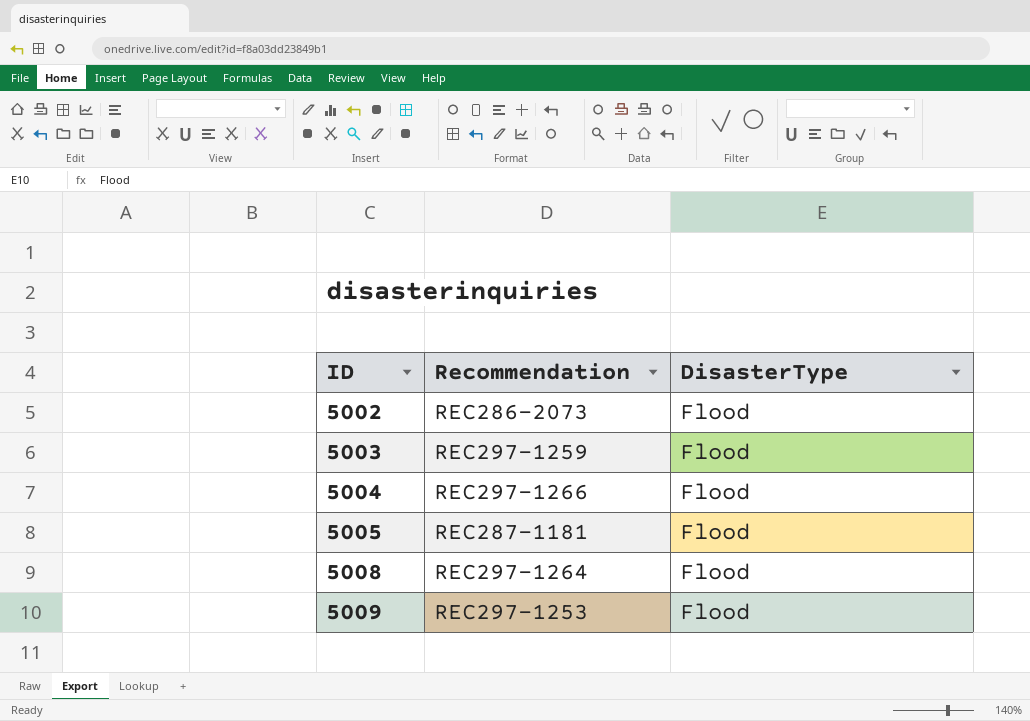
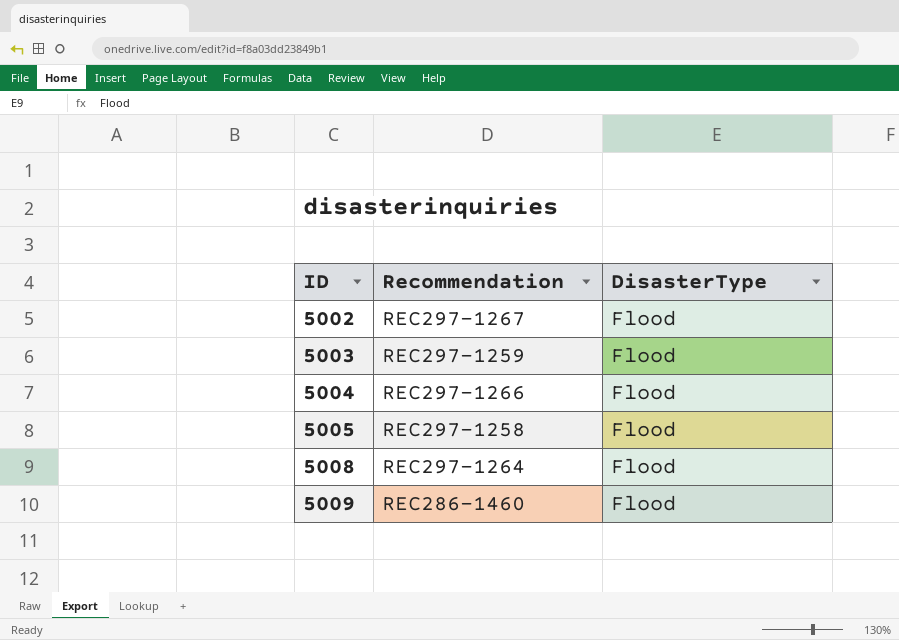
5002 | Recommendation: REC286-2073 -> REC297-1267
5005 | Recommendation: REC287-1181 -> REC297-1258
5009 | Recommendation: REC297-1253 -> REC286-1460

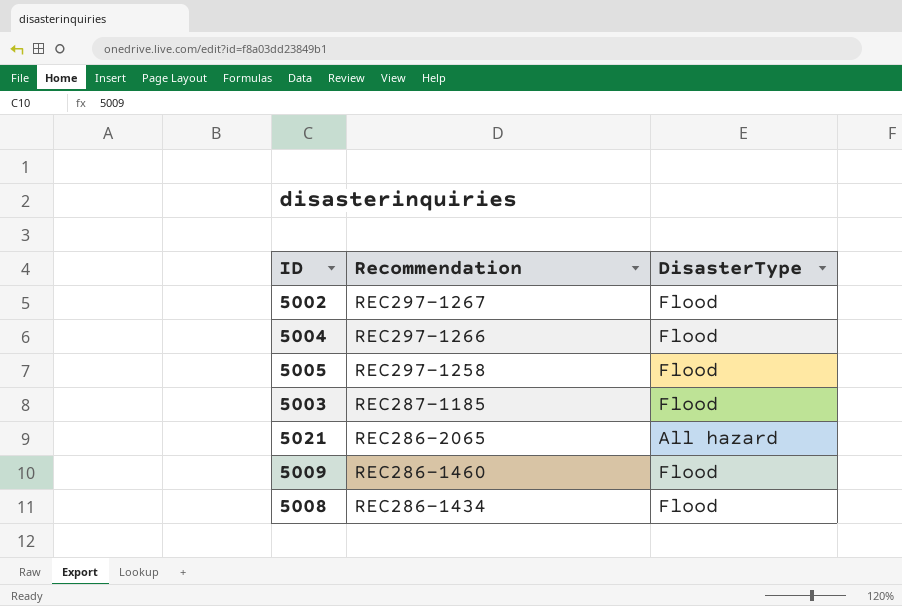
row order: ID ascending -> Recommendation descending
5003 | Recommendation: REC297-1259 -> REC287-1185
row 5021: none -> REC286-2065 | All hazard
5008 | Recommendation: REC297-1264 -> REC286-1434

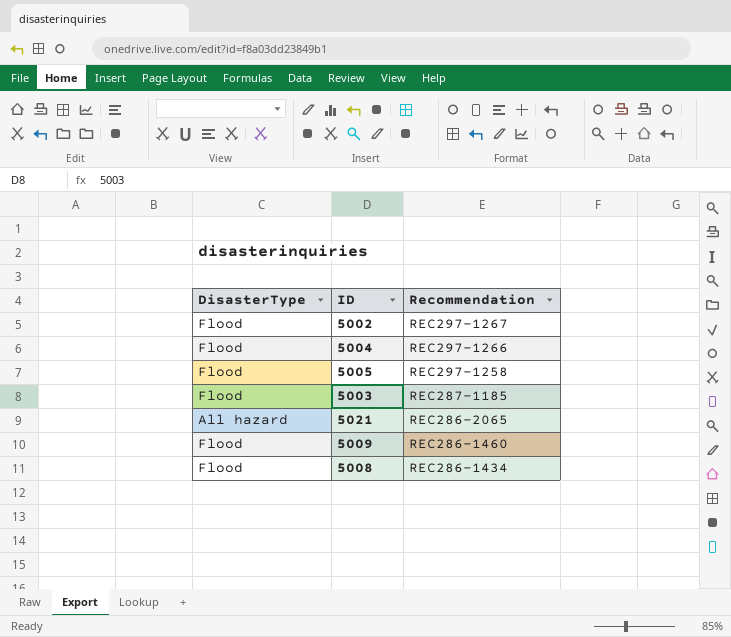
column DisasterType | position: 3 -> 1

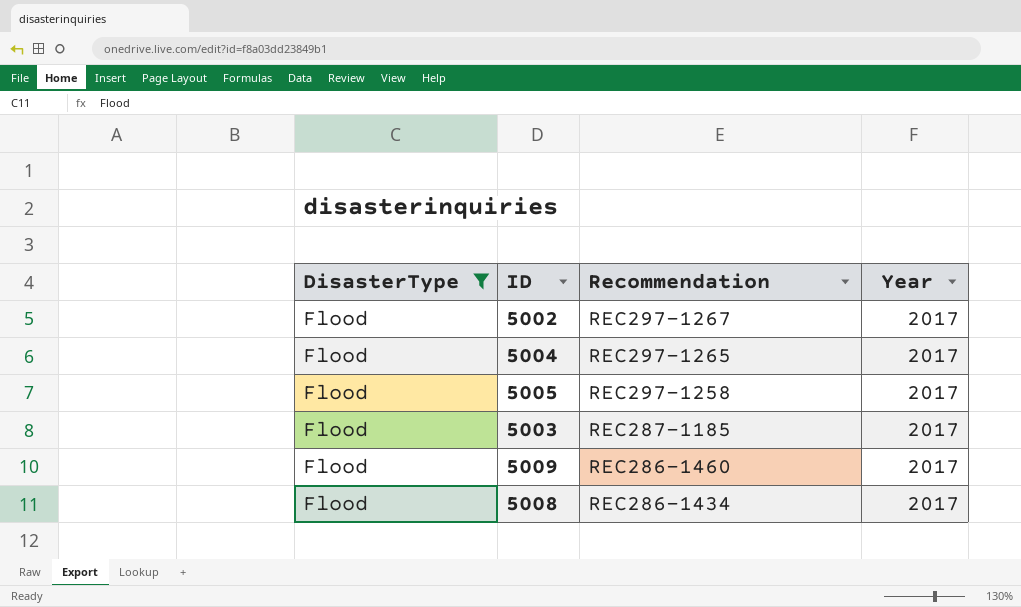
filter: none -> DisasterType = Flood
column Year | position: none -> 4
5004 | Recommendation: REC297-1266 -> REC297-1265

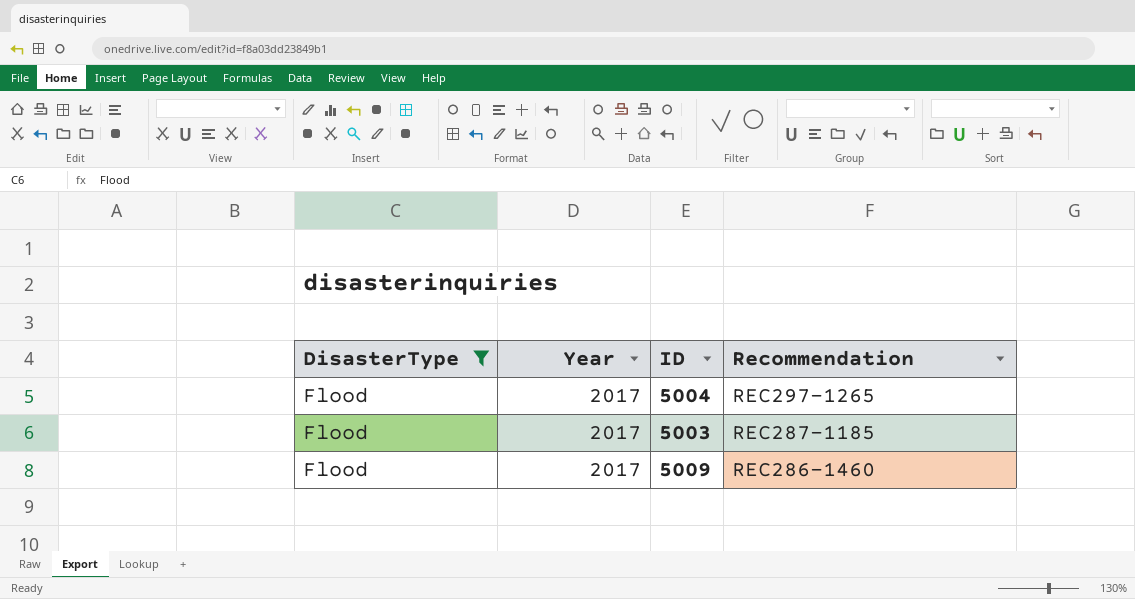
column Year | position: 4 -> 2
row 5002: Flood | REC297-1267 | 2017 -> none
row 5005: Flood | REC297-1258 | 2017 -> none
row 5008: Flood | REC286-1434 | 2017 -> none

